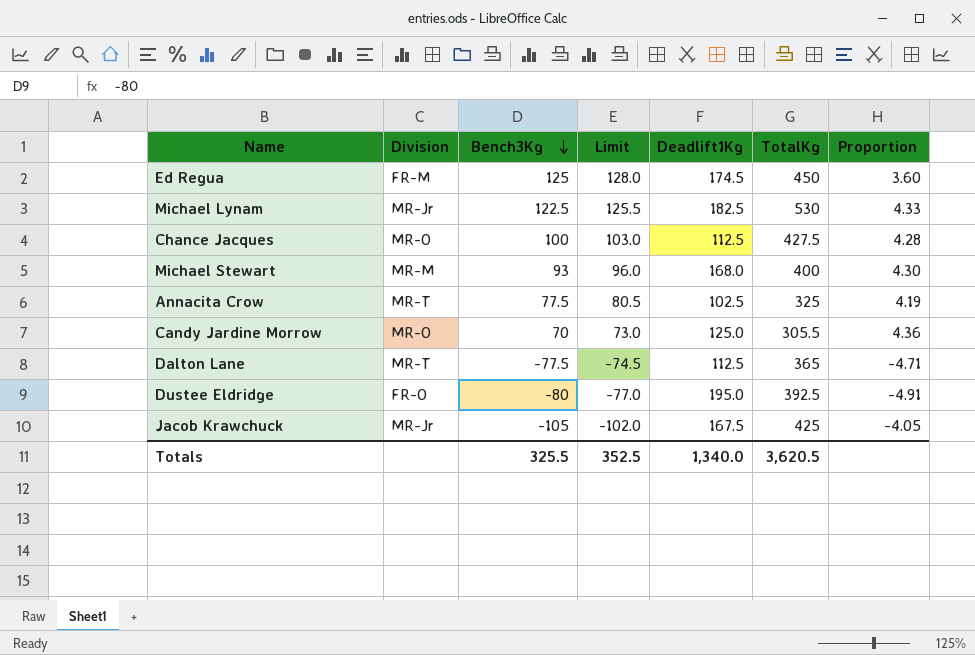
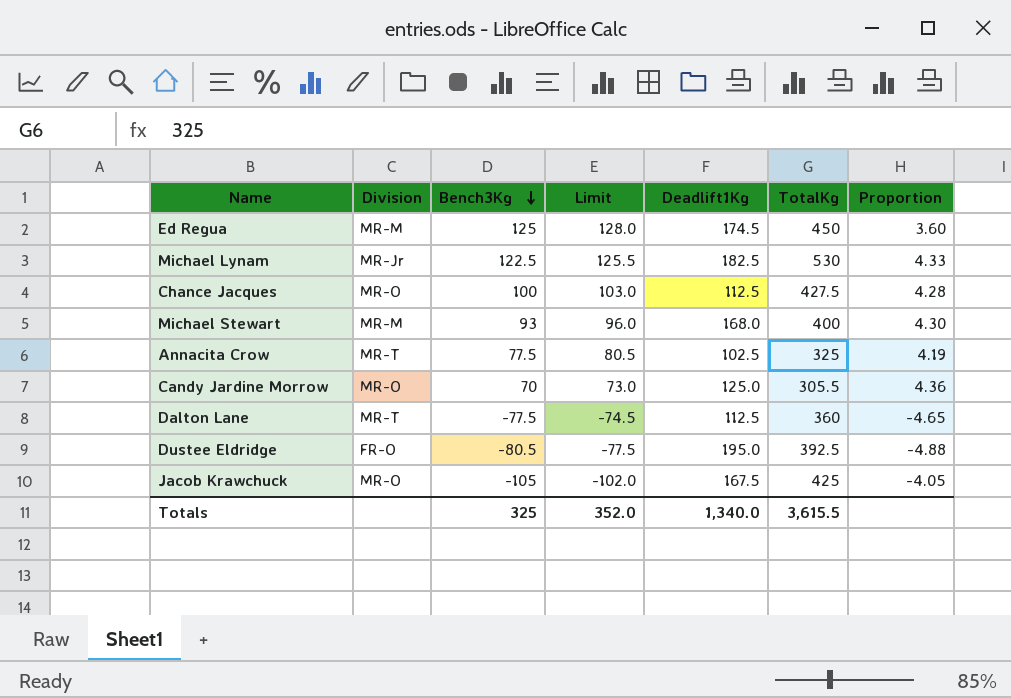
Ed Regua | Division: FR-M -> MR-M
Dalton Lane | TotalKg: 365 -> 360
Dalton Lane | Proportion: -4.71 -> -4.65
Dustee Eldridge | Bench3Kg: -80 -> -80.5
Dustee Eldridge | Limit: -77.0 -> -77.5
Dustee Eldridge | Proportion: -4.91 -> -4.88
Jacob Krawchuck | Division: MR-Jr -> MR-O
Totals | Bench3Kg: 325.5 -> 325
Totals | Limit: 352.5 -> 352.0
Totals | TotalKg: 3,620.5 -> 3,615.5

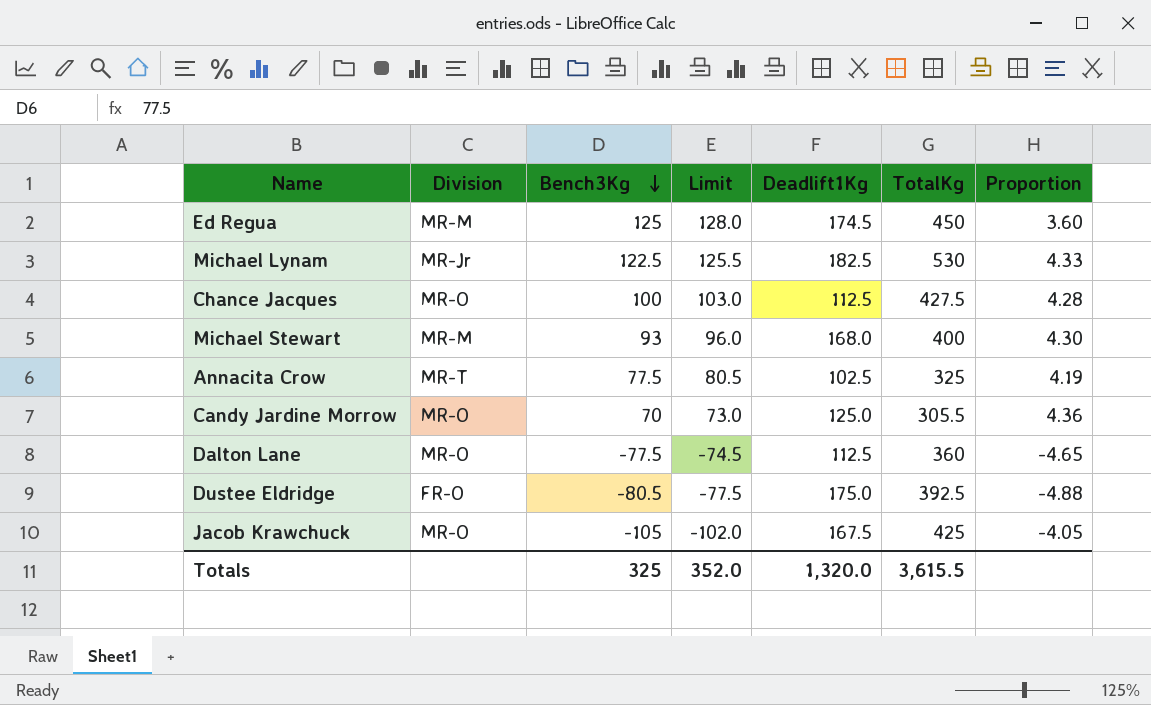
Dalton Lane | Division: MR-T -> MR-O
Dustee Eldridge | Deadlift1Kg: 195.0 -> 175.0
Totals | Deadlift1Kg: 1,340.0 -> 1,320.0

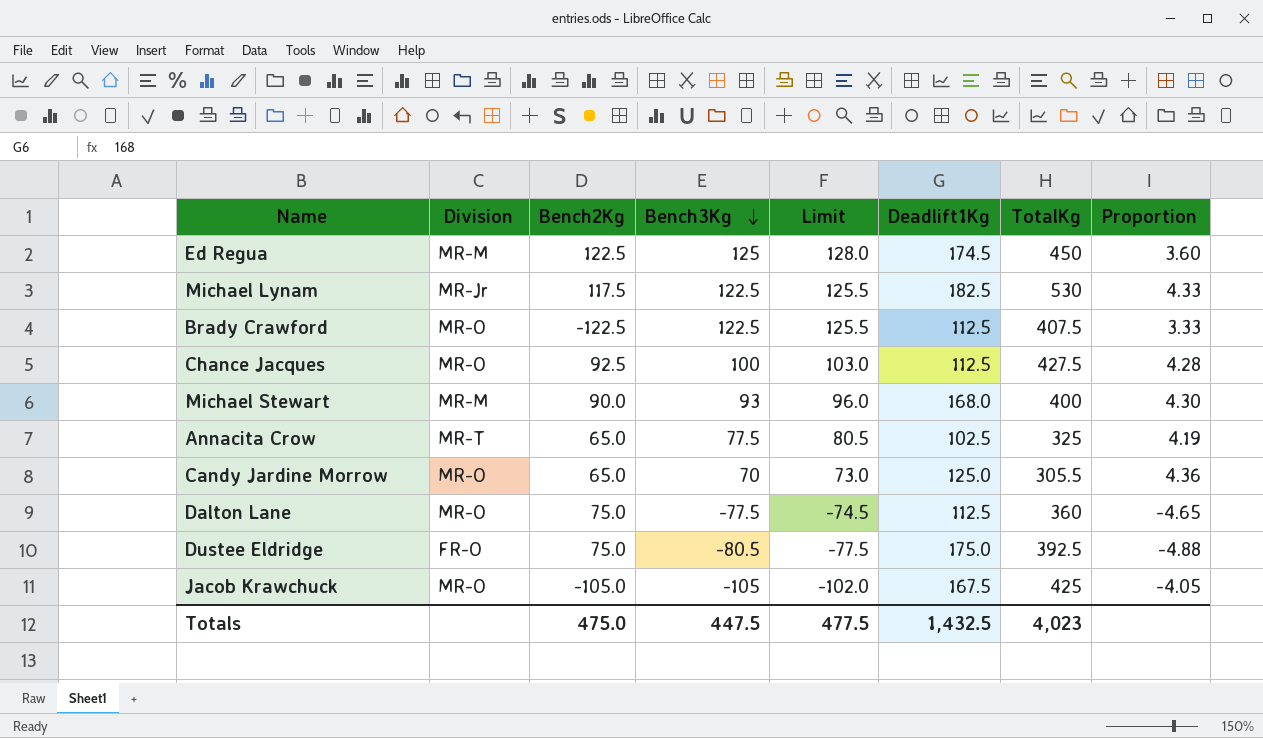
column Bench2Kg | position: none -> 3
row Brady Crawford: none -> MR-O | -122.5 | 122.5 | 125.5 | 112.5 | 407.5 | 3.33
Totals | Bench3Kg: 325 -> 447.5
Totals | Limit: 352.0 -> 477.5
Totals | Deadlift1Kg: 1,320.0 -> 1,432.5
Totals | TotalKg: 3,615.5 -> 4,023

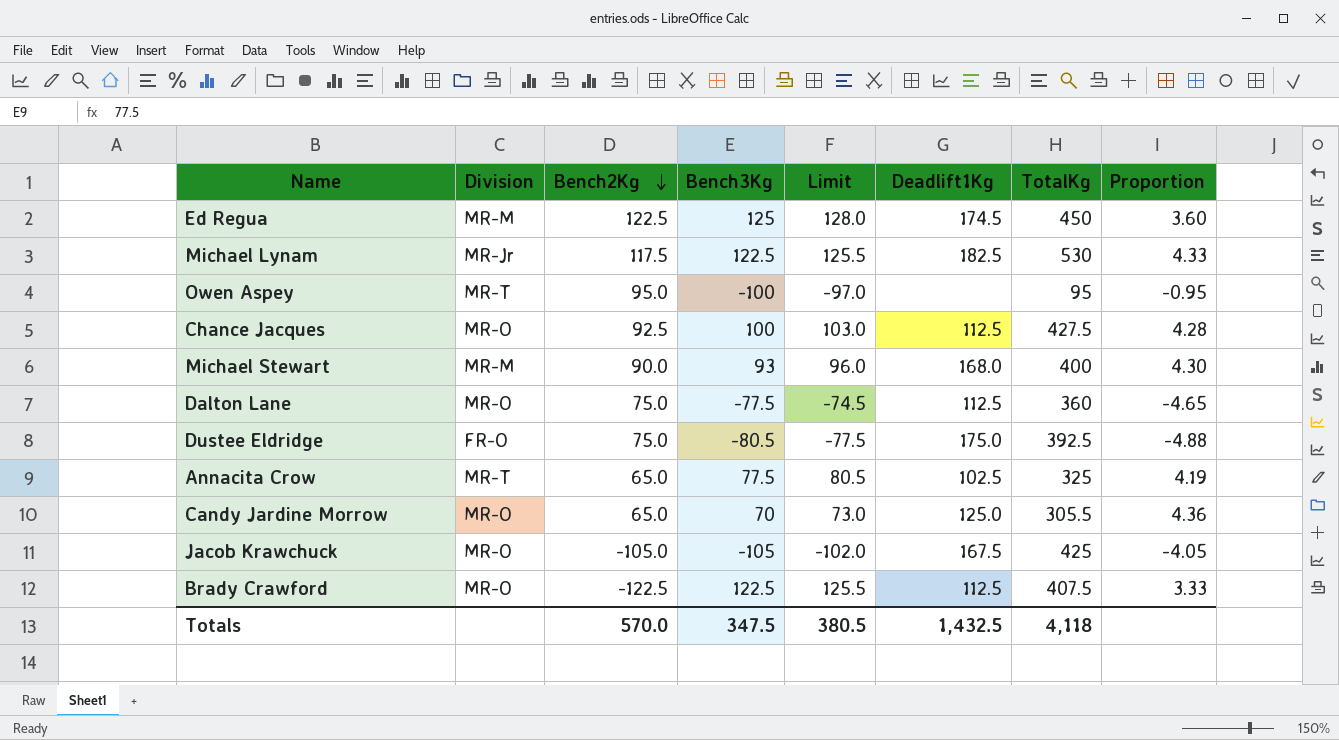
row order: Bench3Kg descending -> Bench2Kg descending
row Owen Aspey: none -> MR-T | 95.0 | -100 | -97.0 | none | 95 | -0.95
Totals | Bench2Kg: 475.0 -> 570.0
Totals | Bench3Kg: 447.5 -> 347.5
Totals | Limit: 477.5 -> 380.5
Totals | TotalKg: 4,023 -> 4,118

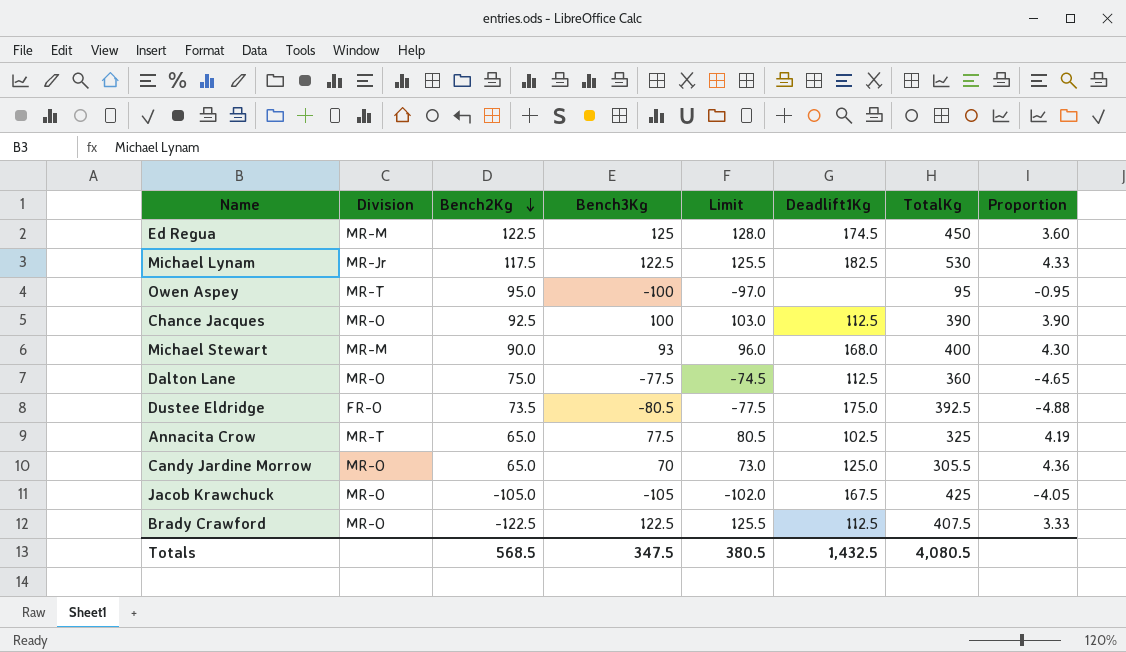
Chance Jacques | TotalKg: 427.5 -> 390
Chance Jacques | Proportion: 4.28 -> 3.90
Dustee Eldridge | Bench2Kg: 75.0 -> 73.5
Totals | Bench2Kg: 570.0 -> 568.5
Totals | TotalKg: 4,118 -> 4,080.5

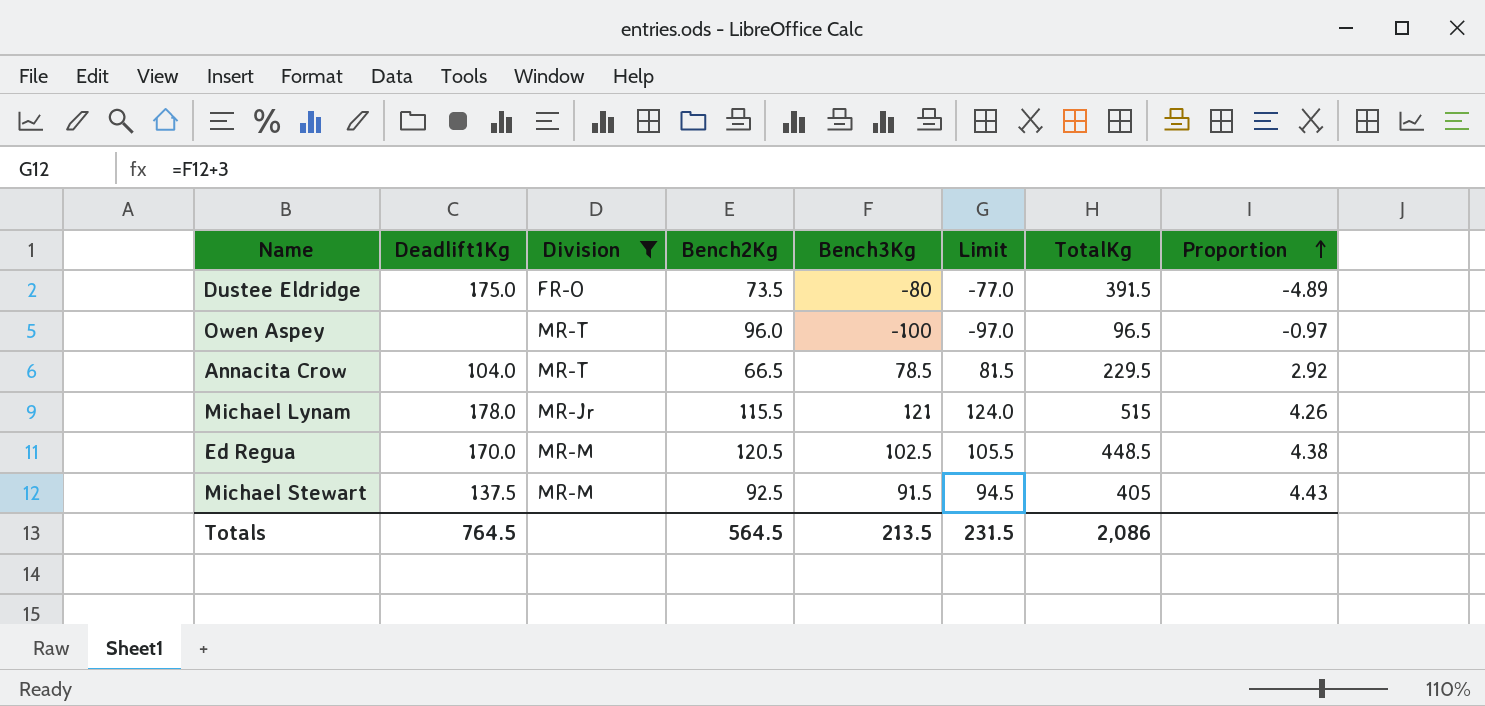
filter: none -> Division != MR-O
row order: Bench2Kg descending -> Proportion ascending
column Deadlift1Kg | position: 6 -> 2
Dustee Eldridge | Bench3Kg: -80.5 -> -80
Dustee Eldridge | Limit: -77.5 -> -77.0
Dustee Eldridge | TotalKg: 392.5 -> 391.5
Dustee Eldridge | Proportion: -4.88 -> -4.89
Owen Aspey | Bench2Kg: 95.0 -> 96.0
Owen Aspey | TotalKg: 95 -> 96.5
Owen Aspey | Proportion: -0.95 -> -0.97
Annacita Crow | Deadlift1Kg: 102.5 -> 104.0
Annacita Crow | Bench2Kg: 65.0 -> 66.5
Annacita Crow | Bench3Kg: 77.5 -> 78.5
Annacita Crow | Limit: 80.5 -> 81.5
Annacita Crow | TotalKg: 325 -> 229.5
Annacita Crow | Proportion: 4.19 -> 2.92
Michael Lynam | Deadlift1Kg: 182.5 -> 178.0
Michael Lynam | Bench2Kg: 117.5 -> 115.5
Michael Lynam | Bench3Kg: 122.5 -> 121
Michael Lynam | Limit: 125.5 -> 124.0
Michael Lynam | TotalKg: 530 -> 515
Michael Lynam | Proportion: 4.33 -> 4.26
Ed Regua | Deadlift1Kg: 174.5 -> 170.0
Ed Regua | Bench2Kg: 122.5 -> 120.5
Ed Regua | Bench3Kg: 125 -> 102.5
Ed Regua | Limit: 128.0 -> 105.5
Ed Regua | TotalKg: 450 -> 448.5
Ed Regua | Proportion: 3.60 -> 4.38
Michael Stewart | Deadlift1Kg: 168.0 -> 137.5
Michael Stewart | Bench2Kg: 90.0 -> 92.5
Michael Stewart | Bench3Kg: 93 -> 91.5
Michael Stewart | Limit: 96.0 -> 94.5
Michael Stewart | TotalKg: 400 -> 405
Michael Stewart | Proportion: 4.30 -> 4.43
Totals | Deadlift1Kg: 1,432.5 -> 764.5
Totals | Bench2Kg: 568.5 -> 564.5
Totals | Bench3Kg: 347.5 -> 213.5
Totals | Limit: 380.5 -> 231.5
Totals | TotalKg: 4,080.5 -> 2,086

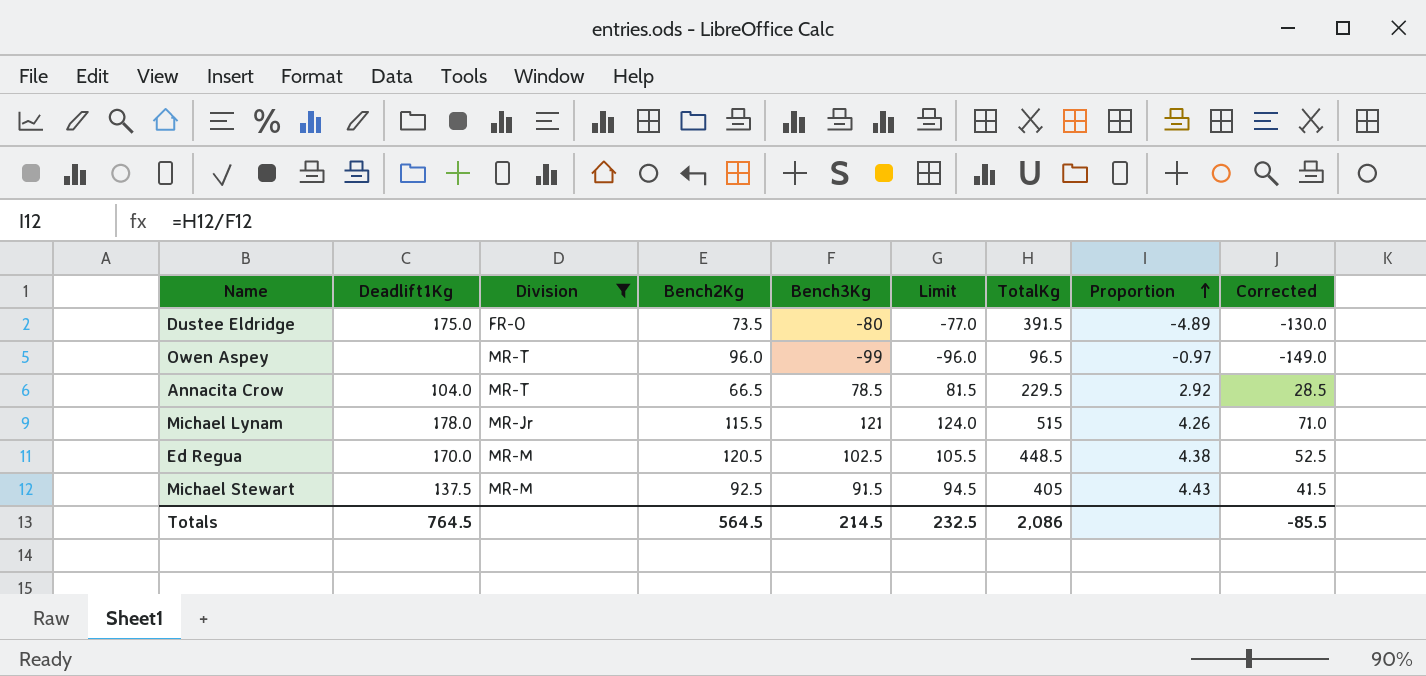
column Corrected | formula: none -> [Bench3Kg] - 50
Owen Aspey | Bench3Kg: -100 -> -99
Owen Aspey | Limit: -97.0 -> -96.0
Totals | Bench3Kg: 213.5 -> 214.5
Totals | Limit: 231.5 -> 232.5

